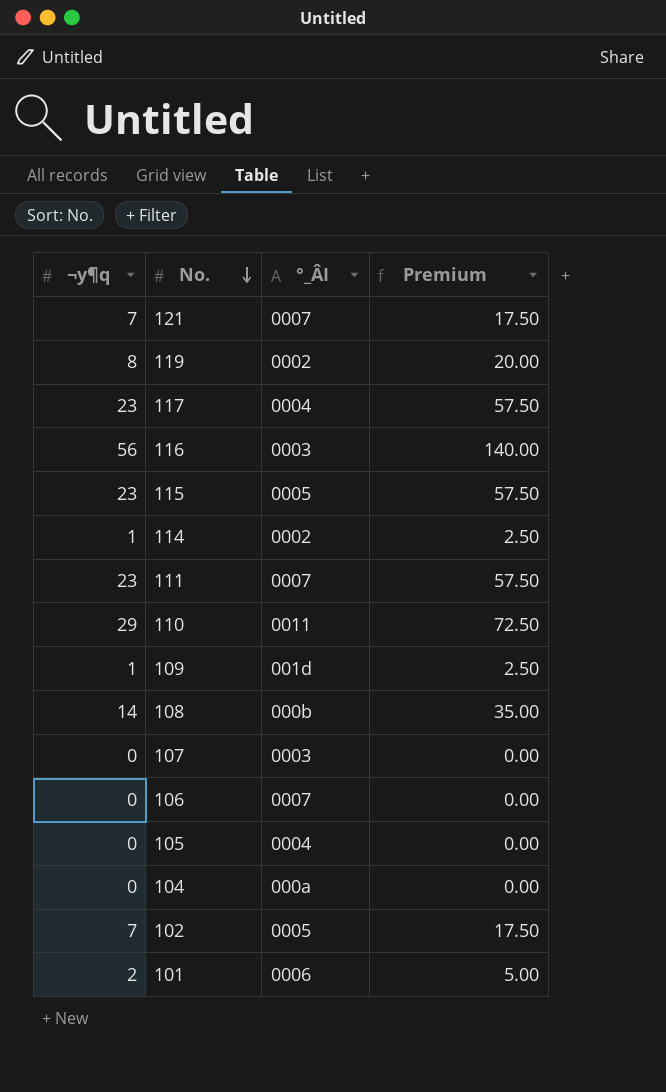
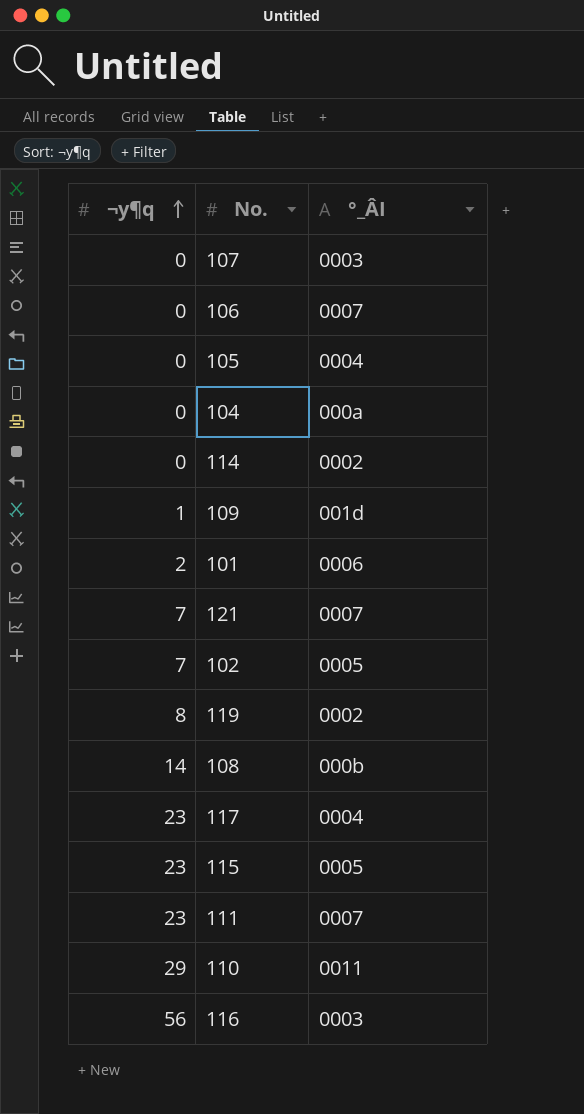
row order: No. descending -> ¬y¶q ascending
column Premium | formula: [¬y¶q] * 2.5 -> none
114 | ¬y¶q: 1 -> 0

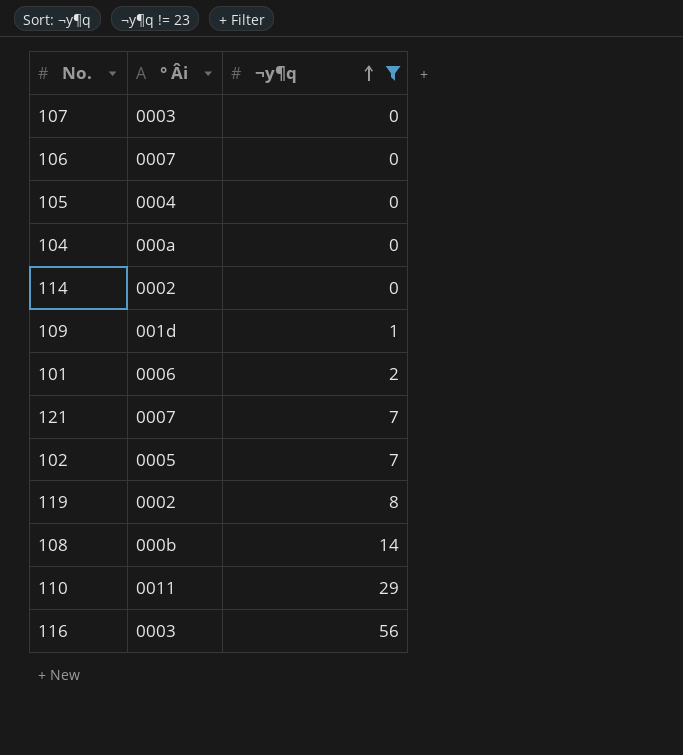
filter: none -> ¬y¶q != 23
column name: °_ÂI -> ° Âi
column ¬y¶q | position: 1 -> 3

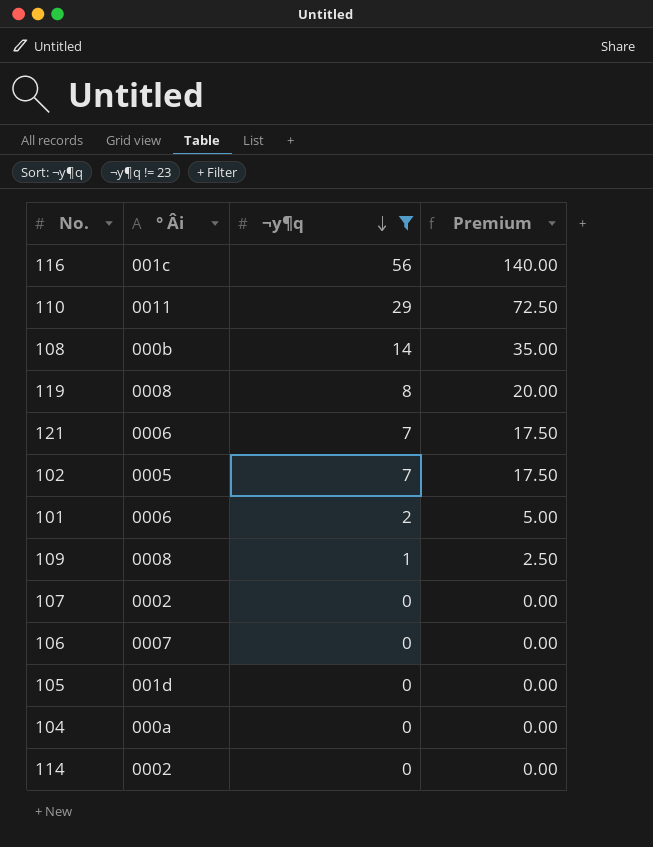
row order: ¬y¶q ascending -> ¬y¶q descending
column Premium | formula: none -> [¬y¶q] * 2.5
116 | ° Âi: 0003 -> 001c
119 | ° Âi: 0002 -> 0008
121 | ° Âi: 0007 -> 0006
109 | ° Âi: 001d -> 0008
107 | ° Âi: 0003 -> 0002
105 | ° Âi: 0004 -> 001d

